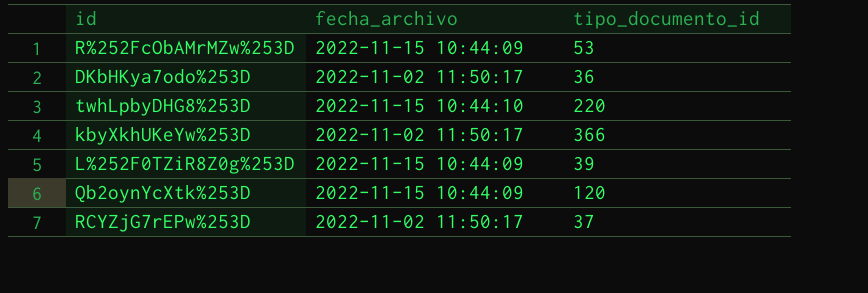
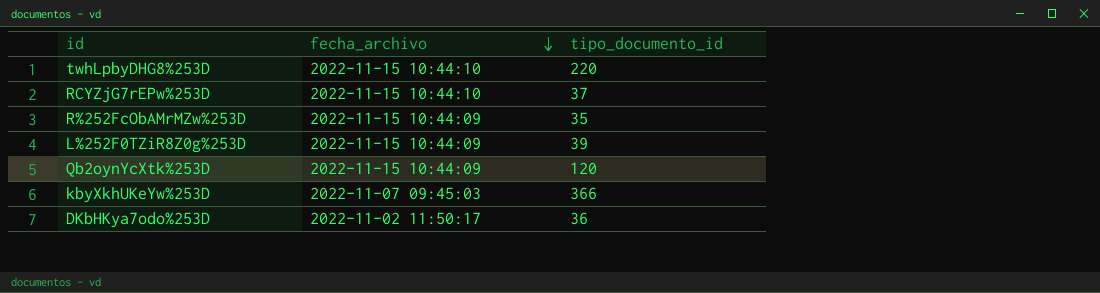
row order: none -> fecha_archivo descending
RCYZjG7rEPw%253D | fecha_archivo: 2022-11-02 11:50:17 -> 2022-11-15 10:44:10
R%252FcObAMrMZw%253D | tipo_documento_id: 53 -> 35
kbyXkhUKeYw%253D | fecha_archivo: 2022-11-02 11:50:17 -> 2022-11-07 09:45:03

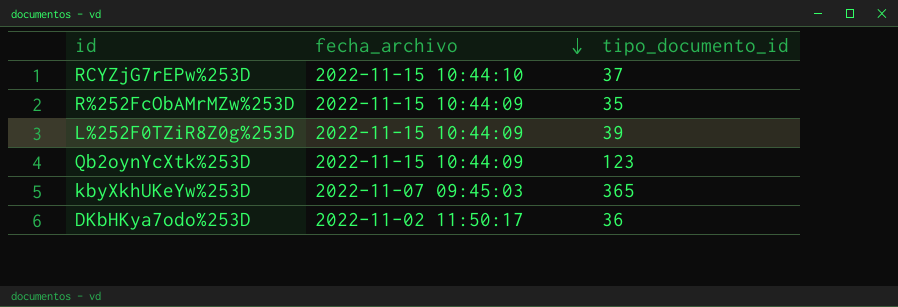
row twhLpbyDHG8%253D: 2022-11-15 10:44:10 | 220 -> none
Qb2oynYcXtk%253D | tipo_documento_id: 120 -> 123
kbyXkhUKeYw%253D | tipo_documento_id: 366 -> 365

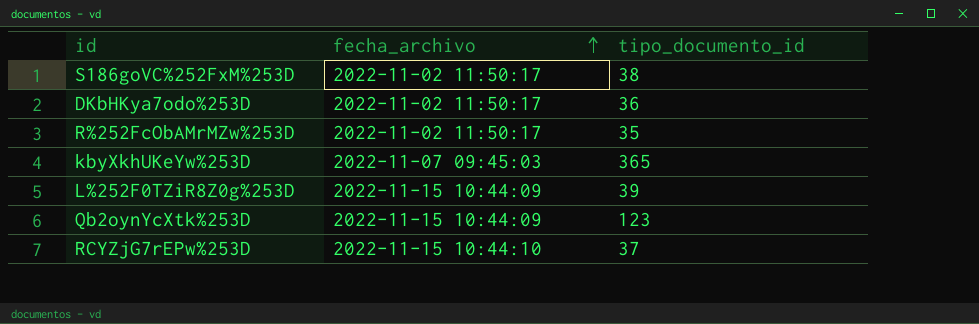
row order: fecha_archivo descending -> fecha_archivo ascending
row S186goVC%252FxM%253D: none -> 2022-11-02 11:50:17 | 38
R%252FcObAMrMZw%253D | fecha_archivo: 2022-11-15 10:44:09 -> 2022-11-02 11:50:17

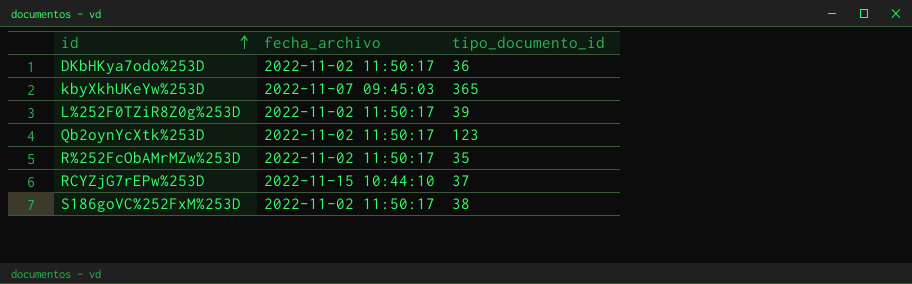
row order: fecha_archivo ascending -> id ascending
L%252F0TZiR8Z0g%253D | fecha_archivo: 2022-11-15 10:44:09 -> 2022-11-02 11:50:17
Qb2oynYcXtk%253D | fecha_archivo: 2022-11-15 10:44:09 -> 2022-11-02 11:50:17

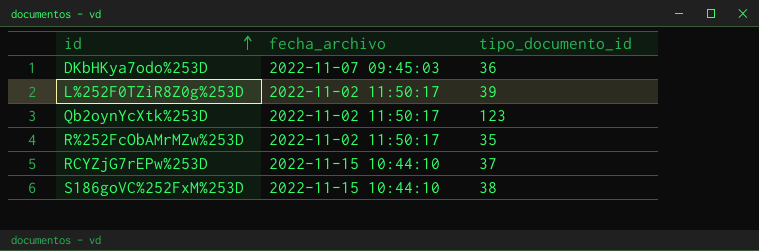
row kbyXkhUKeYw%253D: 2022-11-07 09:45:03 | 365 -> none
DKbHKya7odo%253D | fecha_archivo: 2022-11-02 11:50:17 -> 2022-11-07 09:45:03
S186goVC%252FxM%253D | fecha_archivo: 2022-11-02 11:50:17 -> 2022-11-15 10:44:10

